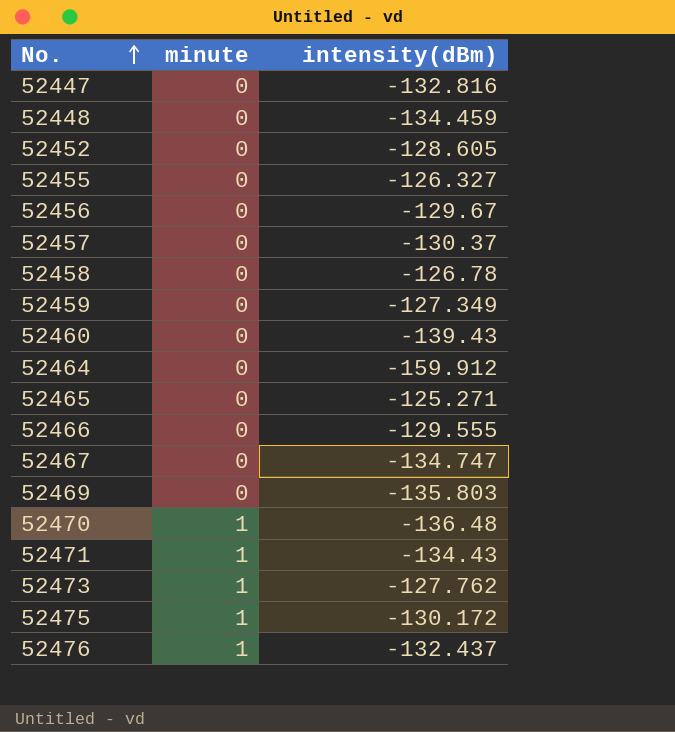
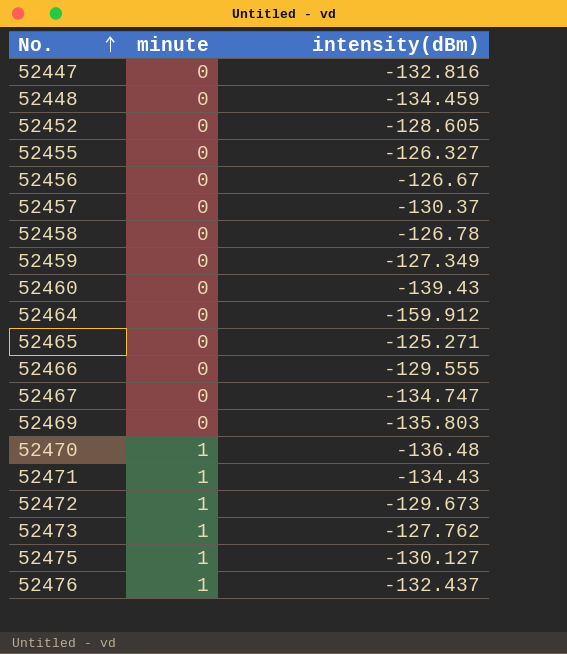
52456 | intensity(dBm): -129.67 -> -126.67
row 52472: none -> 1 | -129.673
52475 | intensity(dBm): -130.172 -> -130.127

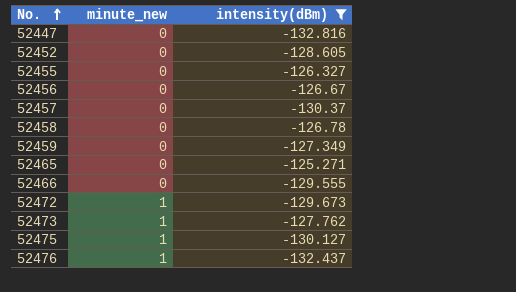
filter: none -> intensity(dBm) >= -132.816
column name: minute -> minute_new

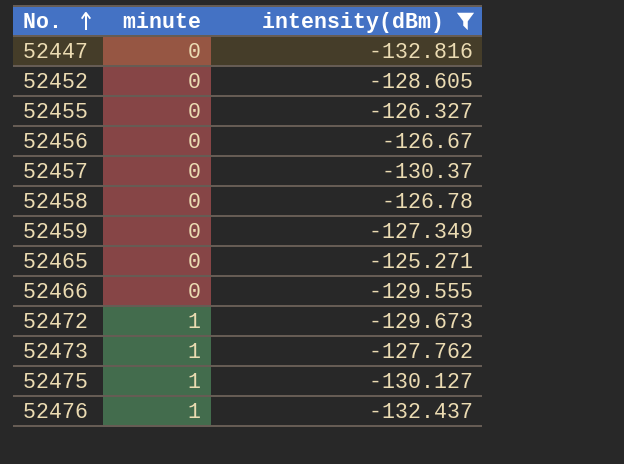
column name: minute_new -> minute

